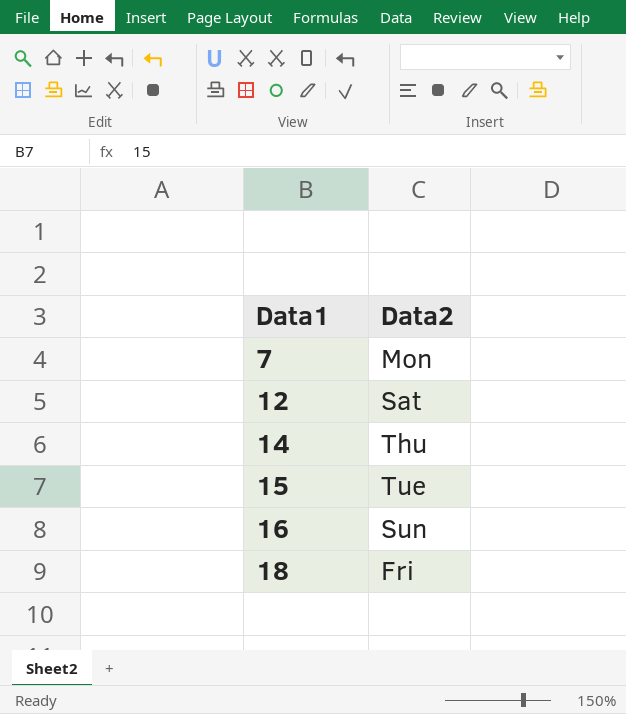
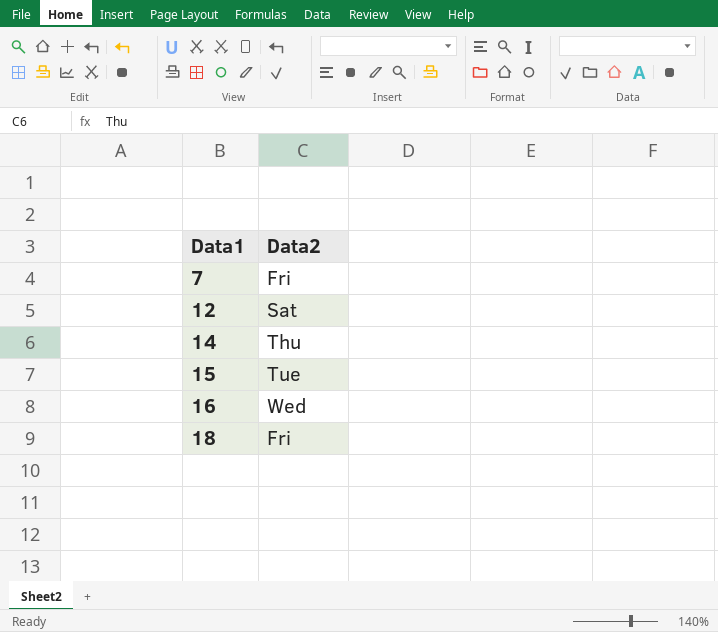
7 | Data2: Mon -> Fri
16 | Data2: Sun -> Wed

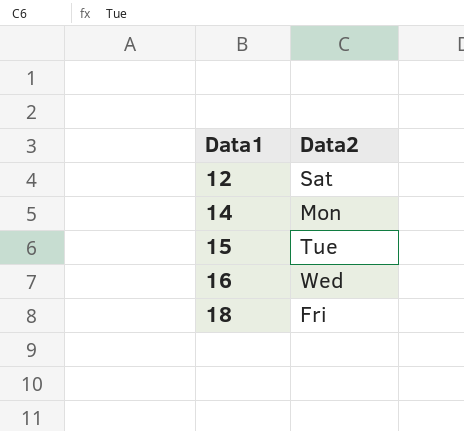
row 7: Fri -> none
14 | Data2: Thu -> Mon

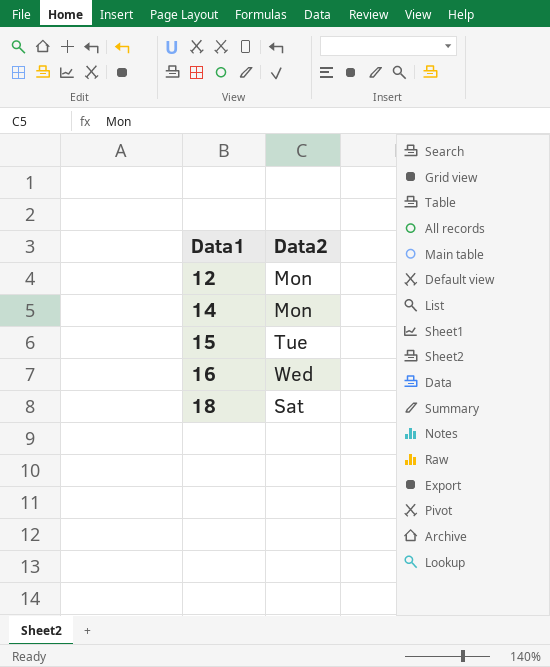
12 | Data2: Sat -> Mon
18 | Data2: Fri -> Sat

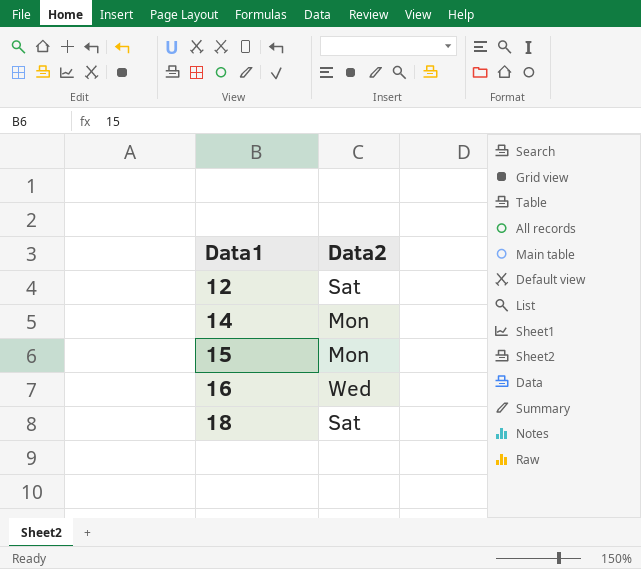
12 | Data2: Mon -> Sat
15 | Data2: Tue -> Mon

